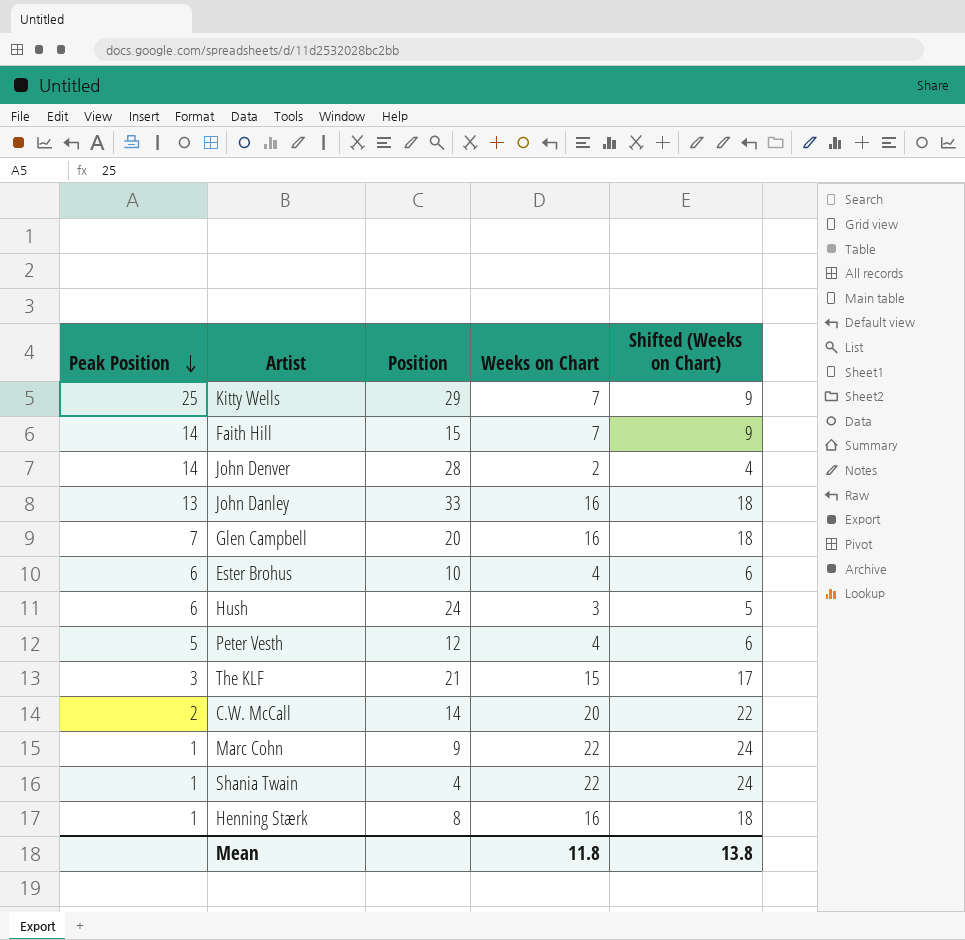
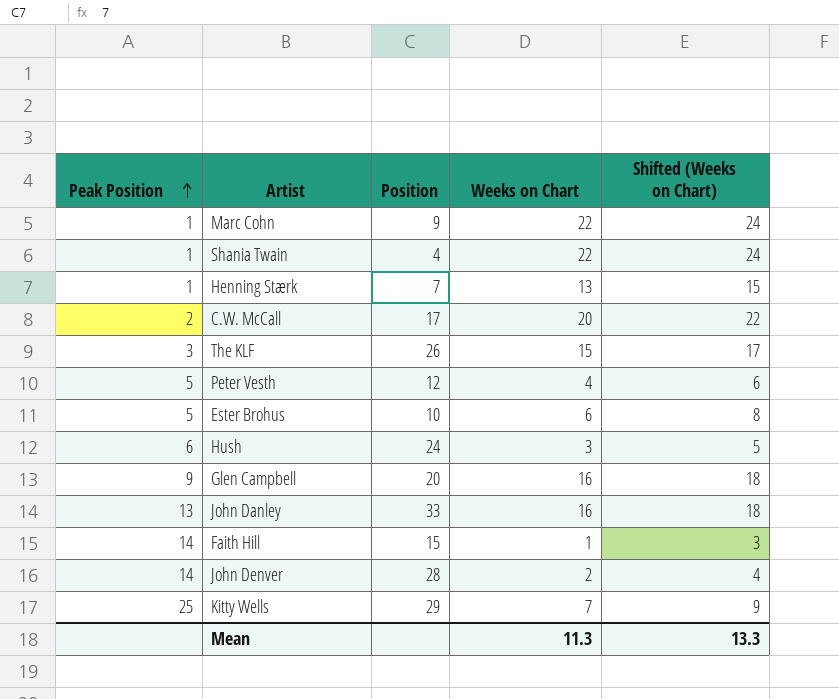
row order: Peak Position descending -> Peak Position ascending
Henning Stærk | Position: 8 -> 7
Henning Stærk | Weeks on Chart: 16 -> 13
Henning Stærk | Shifted (Weeks on Chart): 18 -> 15
C.W. McCall | Position: 14 -> 17
The KLF | Position: 21 -> 26
Ester Brohus | Peak Position: 6 -> 5
Ester Brohus | Weeks on Chart: 4 -> 6
Ester Brohus | Shifted (Weeks on Chart): 6 -> 8
Glen Campbell | Peak Position: 7 -> 9
Faith Hill | Weeks on Chart: 7 -> 1
Faith Hill | Shifted (Weeks on Chart): 9 -> 3
Mean | Weeks on Chart: 11.8 -> 11.3
Mean | Shifted (Weeks on Chart): 13.8 -> 13.3

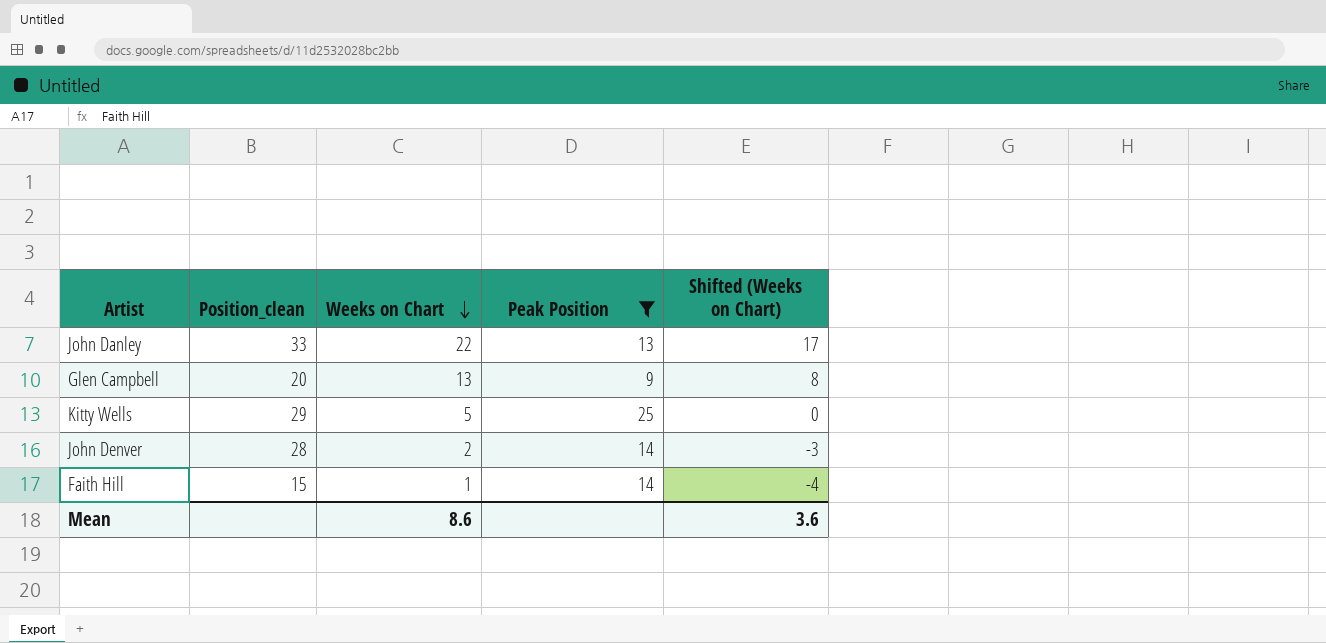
filter: none -> Peak Position >= 9
row order: Peak Position ascending -> Weeks on Chart descending
column name: Position -> Position_clean
column Peak Position | position: 1 -> 4
column Shifted (Weeks on Chart) | formula: [Weeks on Chart] + 2 -> [Weeks on Chart] - 5
John Danley | Weeks on Chart: 16 -> 22
Glen Campbell | Weeks on Chart: 16 -> 13
Kitty Wells | Weeks on Chart: 7 -> 5
Mean | Weeks on Chart: 11.3 -> 8.6
Mean | Shifted (Weeks on Chart): 13.3 -> 3.6

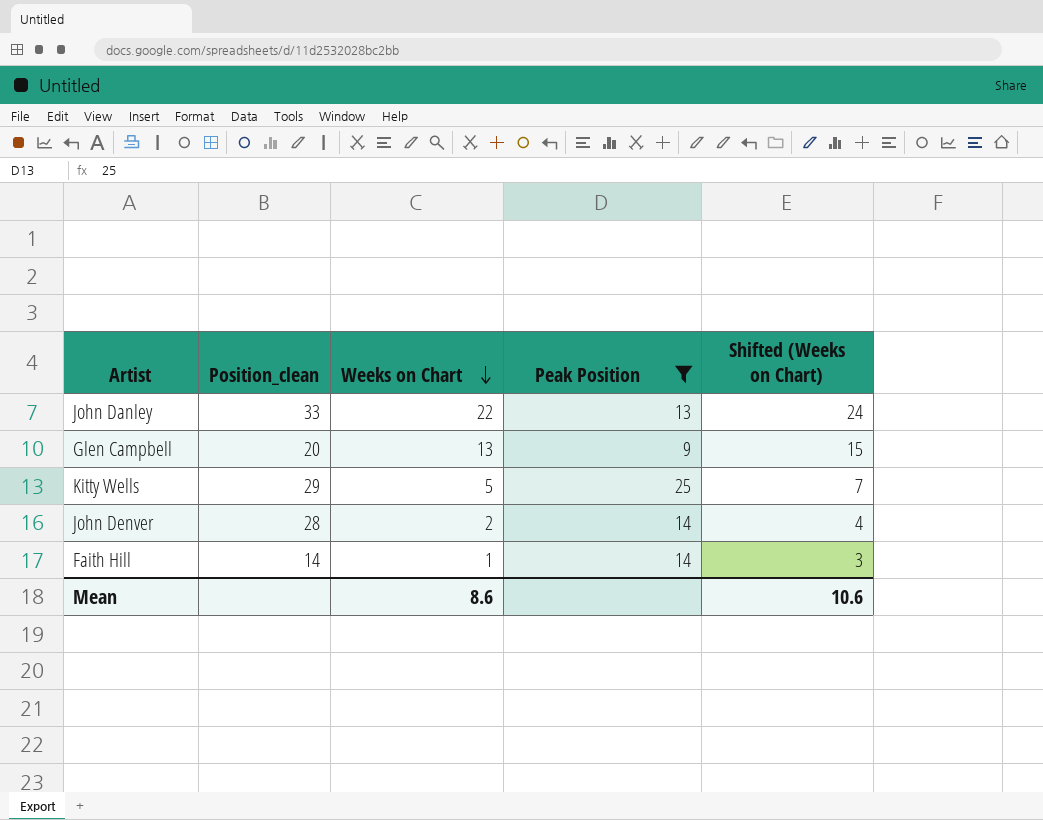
column Shifted (Weeks on Chart) | formula: [Weeks on Chart] - 5 -> [Weeks on Chart] + 2
Faith Hill | Position_clean: 15 -> 14
Mean | Shifted (Weeks on Chart): 3.6 -> 10.6

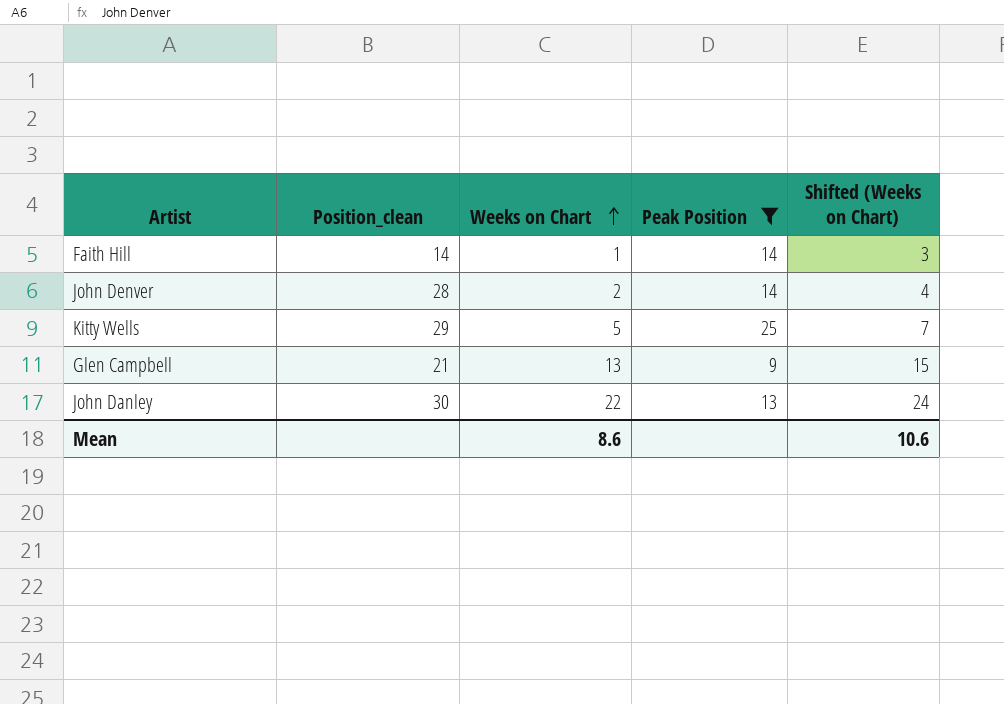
row order: Weeks on Chart descending -> Weeks on Chart ascending
Glen Campbell | Position_clean: 20 -> 21
John Danley | Position_clean: 33 -> 30

